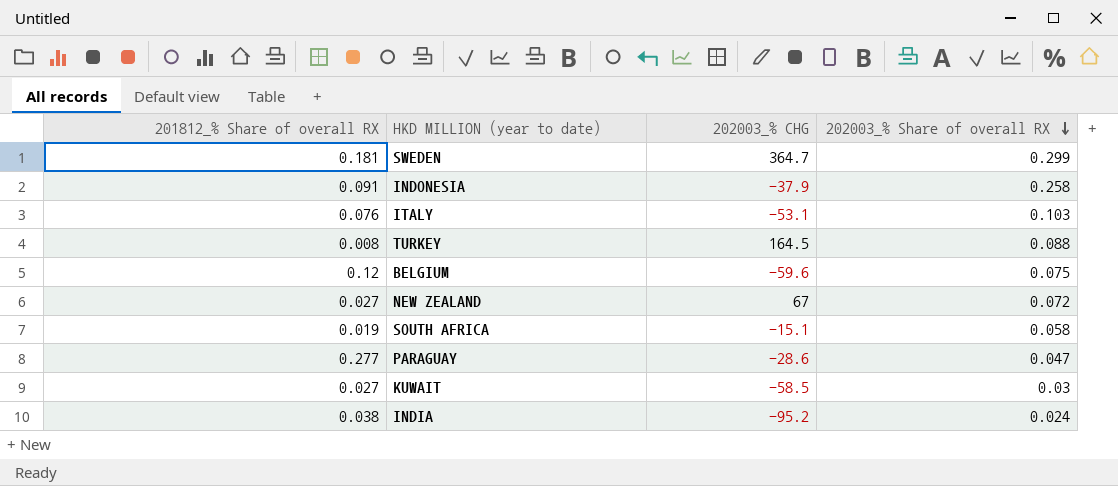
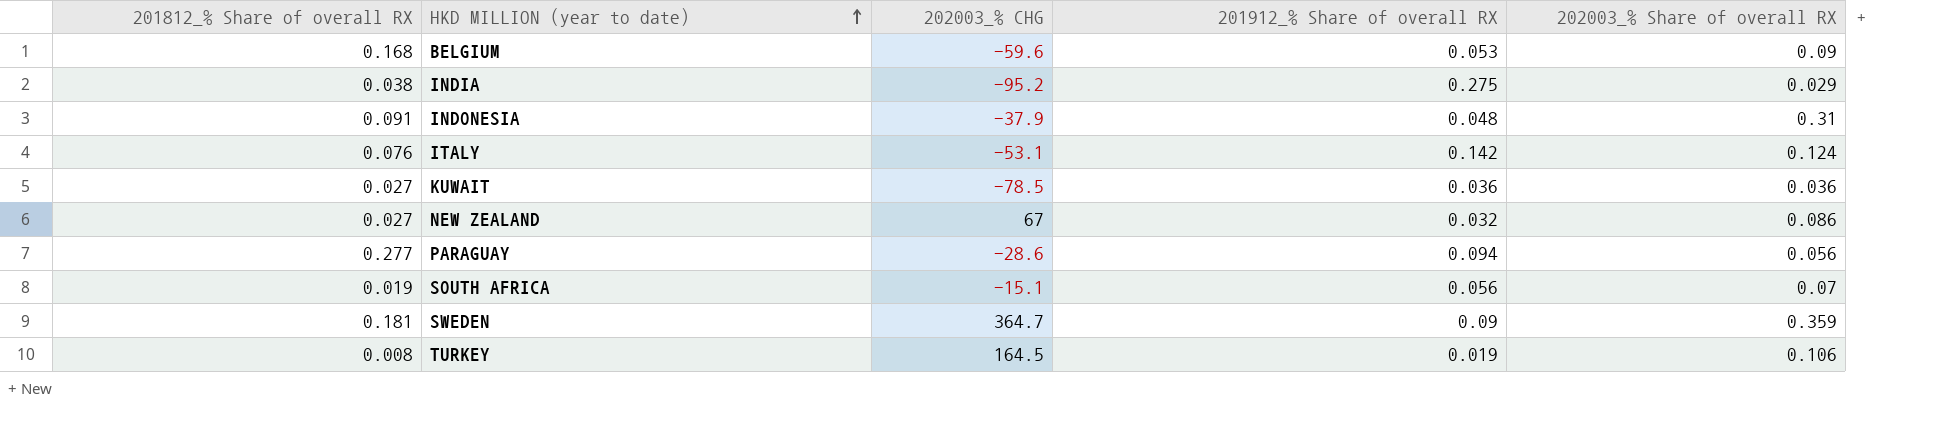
row order: 202003_% Share of overall RX descending -> HKD MILLION (year to date) ascending
column 201912_% Share of overall RX | position: none -> 4
BELGIUM | 201812_% Share of overall RX: 0.12 -> 0.168
BELGIUM | 202003_% Share of overall RX: 0.075 -> 0.09
INDIA | 202003_% Share of overall RX: 0.024 -> 0.029
INDONESIA | 202003_% Share of overall RX: 0.258 -> 0.31
ITALY | 202003_% Share of overall RX: 0.103 -> 0.124
KUWAIT | 202003_% CHG: -58.5 -> -78.5
KUWAIT | 202003_% Share of overall RX: 0.03 -> 0.036
NEW ZEALAND | 202003_% Share of overall RX: 0.072 -> 0.086
PARAGUAY | 202003_% Share of overall RX: 0.047 -> 0.056
SOUTH AFRICA | 202003_% Share of overall RX: 0.058 -> 0.07
SWEDEN | 202003_% Share of overall RX: 0.299 -> 0.359
TURKEY | 202003_% Share of overall RX: 0.088 -> 0.106

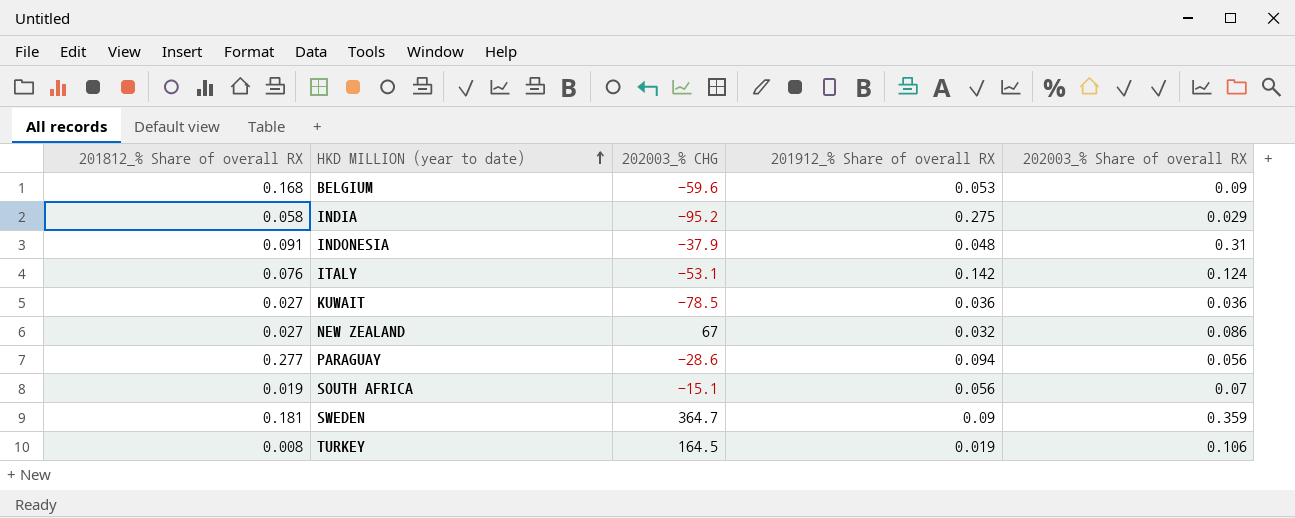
INDIA | 201812_% Share of overall RX: 0.038 -> 0.058

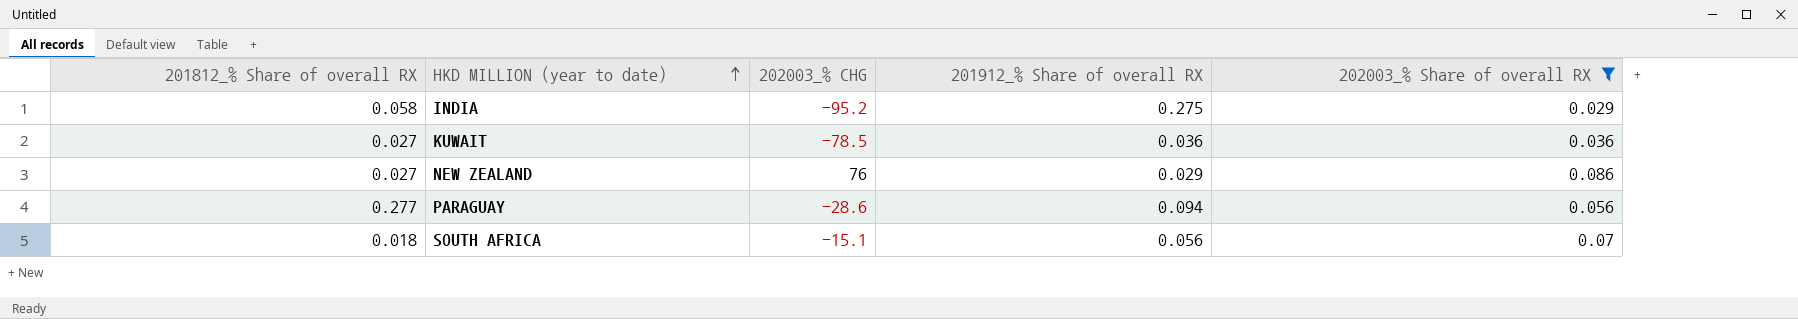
filter: none -> 202003_% Share of overall RX <= 0.086
NEW ZEALAND | 202003_% CHG: 67 -> 76
NEW ZEALAND | 201912_% Share of overall RX: 0.032 -> 0.029
SOUTH AFRICA | 201812_% Share of overall RX: 0.019 -> 0.018

